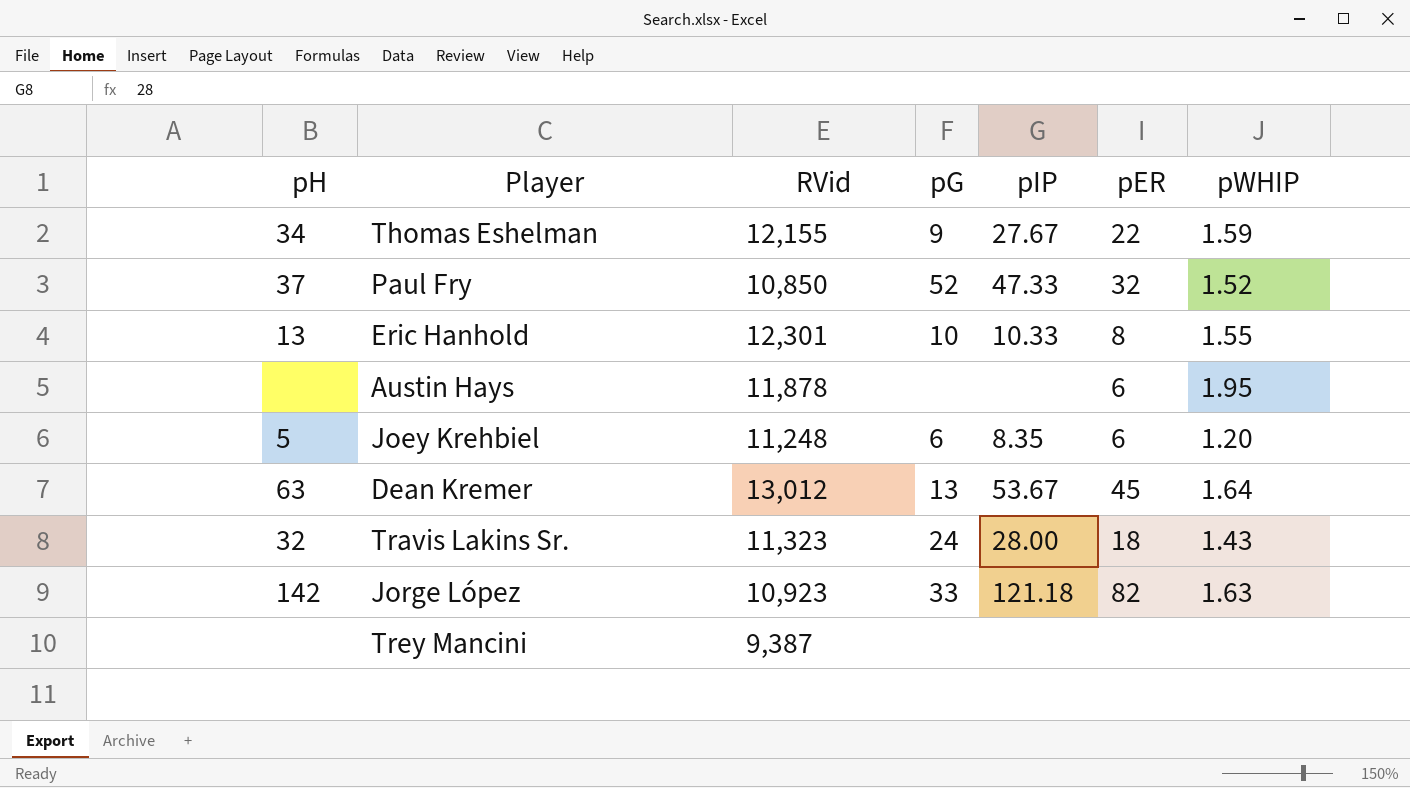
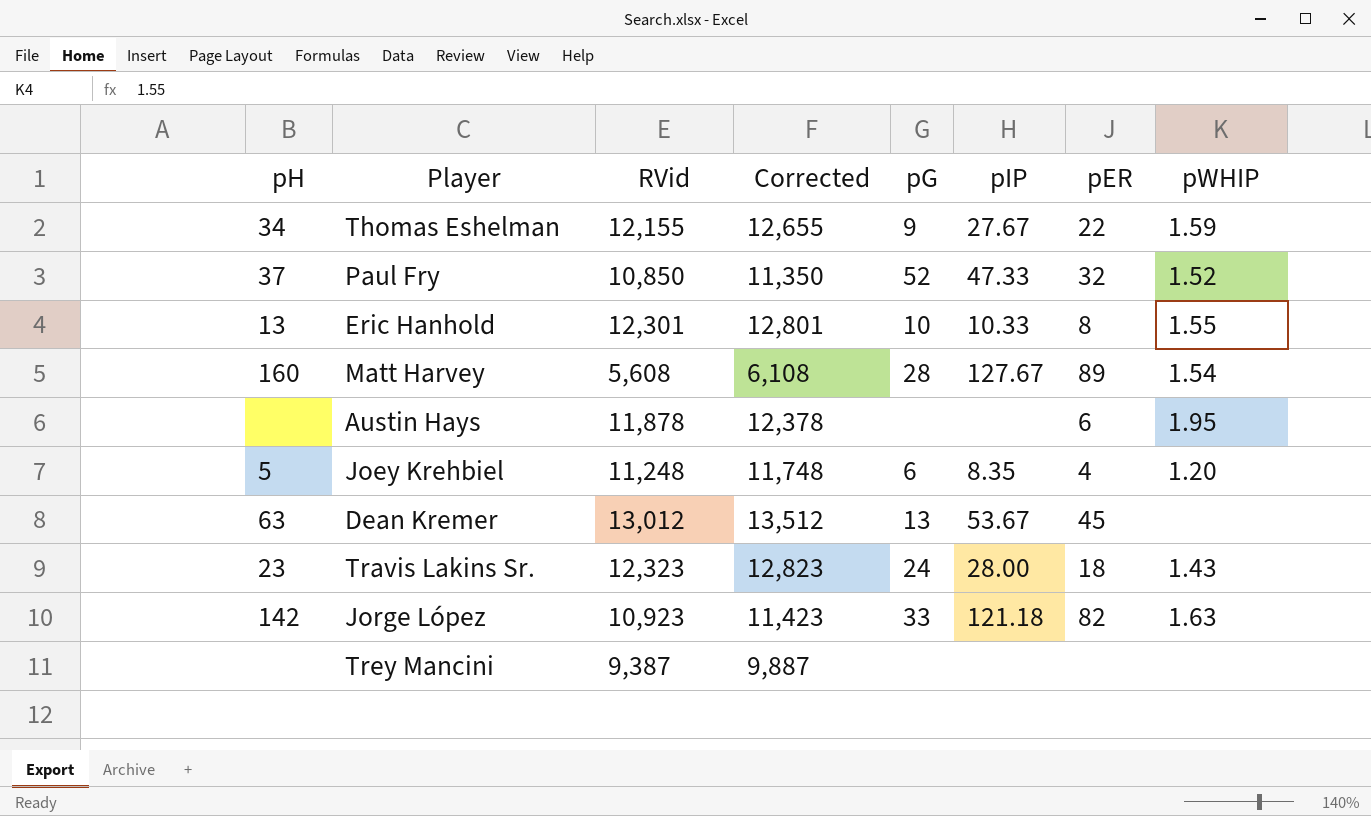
column Corrected | formula: none -> [RVid] + 500
row Matt Harvey: none -> 160 | 5,608 | 6,108 | 28 | 127.67 | 89 | 1.54
Joey Krehbiel | pER: 6 -> 4
Dean Kremer | pWHIP: 1.64 -> none
Travis Lakins Sr. | pH: 32 -> 23
Travis Lakins Sr. | RVid: 11,323 -> 12,323

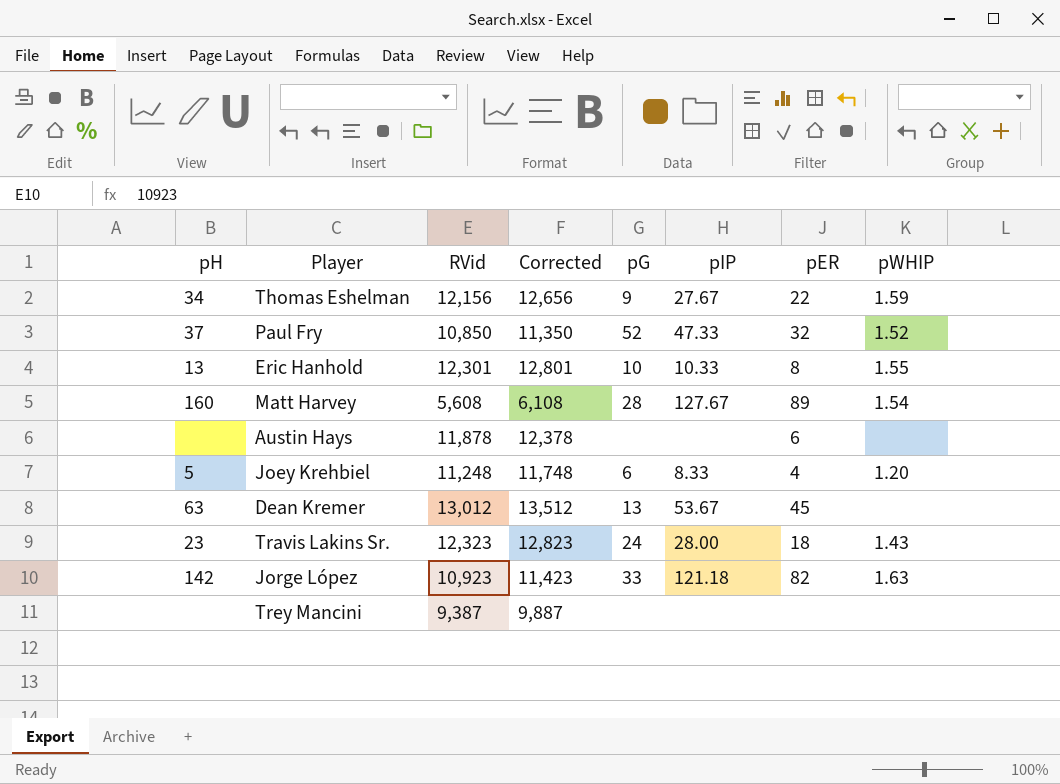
Thomas Eshelman | RVid: 12,155 -> 12,156
Thomas Eshelman | Corrected: 12,655 -> 12,656
Austin Hays | pWHIP: 1.95 -> none
Joey Krehbiel | pIP: 8.35 -> 8.33

